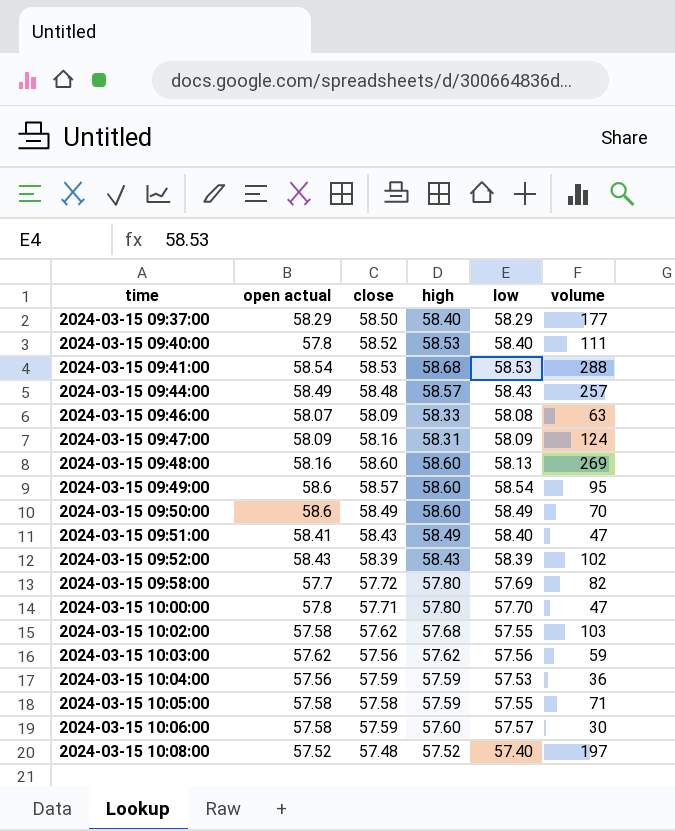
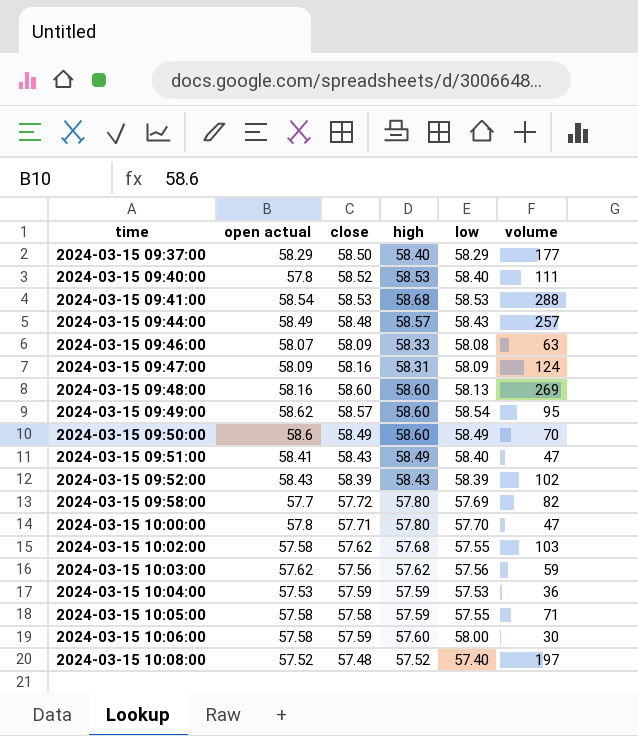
2024-03-15 09:49:00 | open actual: 58.6 -> 58.62
2024-03-15 10:04:00 | open actual: 57.56 -> 57.53
2024-03-15 10:06:00 | low: 57.57 -> 58.00

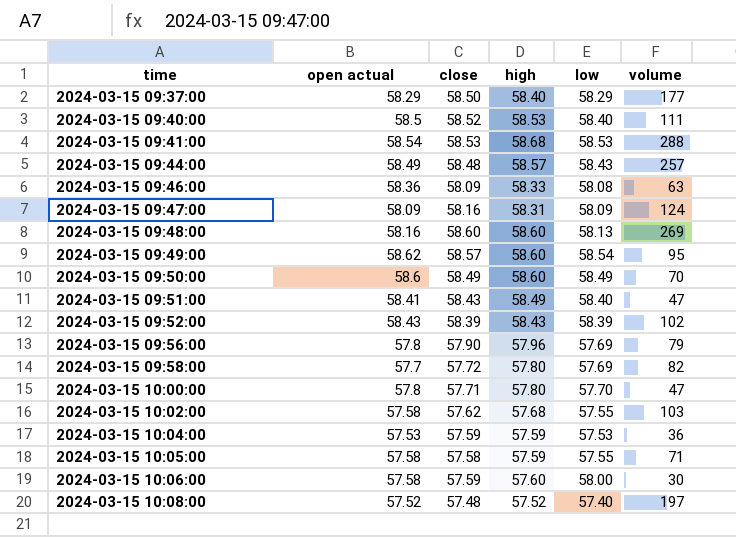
row 2024-03-15 10:03:00: 57.62 | 57.56 | 57.62 | 57.56 | 59 -> none
2024-03-15 09:40:00 | open actual: 57.8 -> 58.5
2024-03-15 09:46:00 | open actual: 58.07 -> 58.36
row 2024-03-15 09:56:00: none -> 57.8 | 57.90 | 57.96 | 57.69 | 79

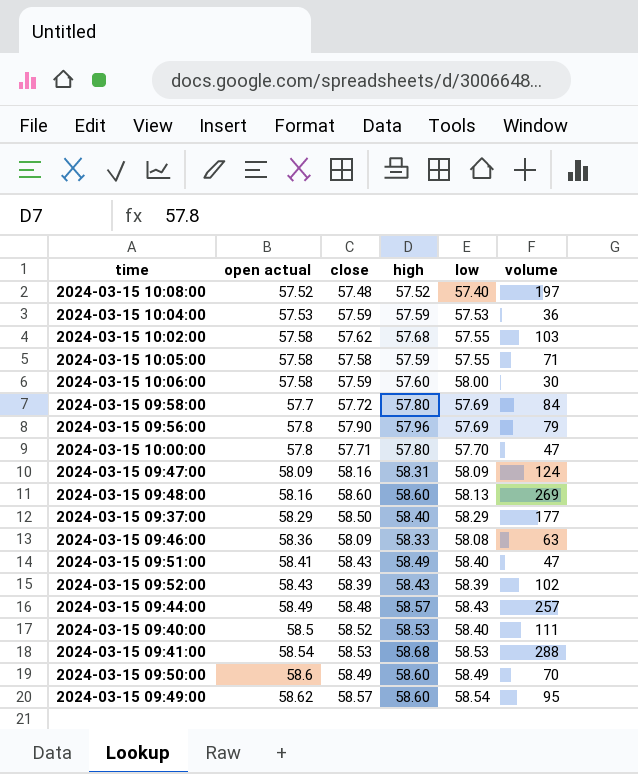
row order: time ascending -> open actual ascending
2024-03-15 09:58:00 | volume: 82 -> 84

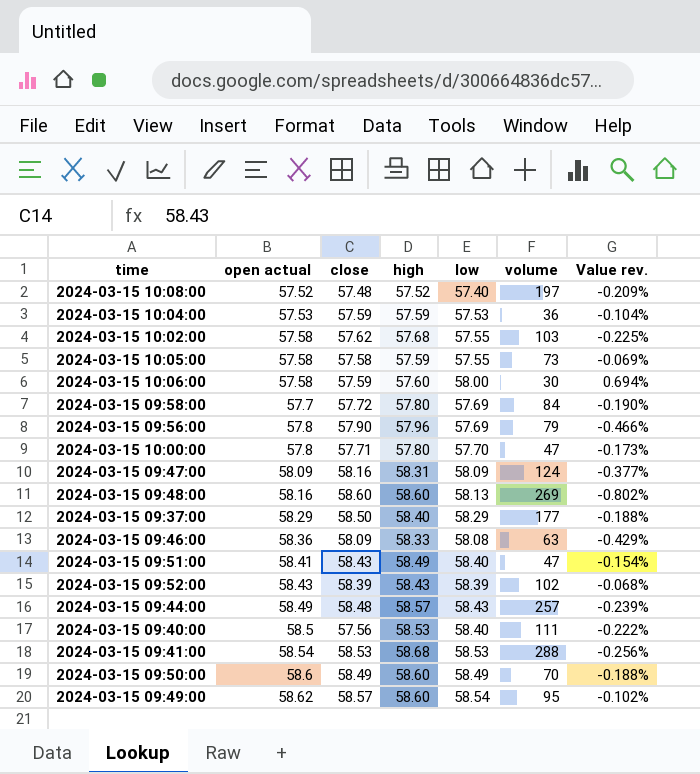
column Value rev. | formula: none -> ([low] - [high]) / [high]
2024-03-15 10:05:00 | volume: 71 -> 73
2024-03-15 09:40:00 | close: 58.52 -> 57.56

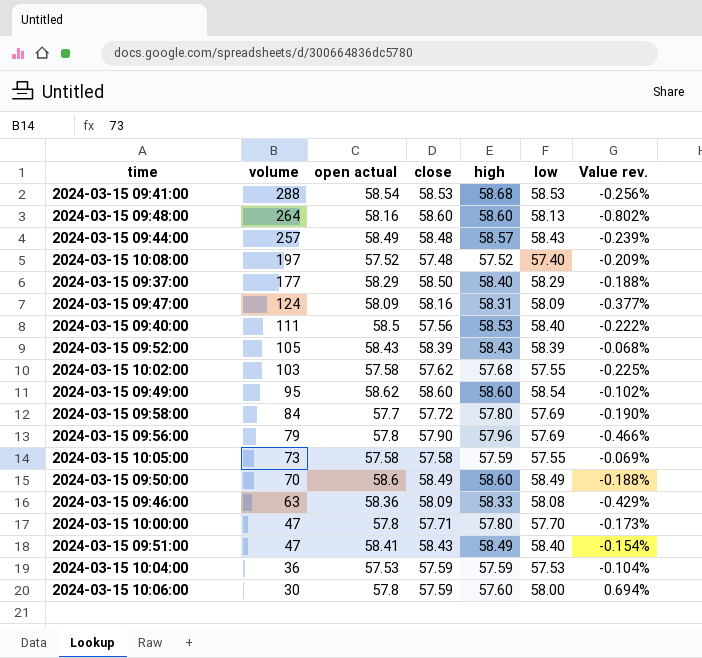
row order: open actual ascending -> volume descending
column volume | position: 6 -> 2
2024-03-15 09:48:00 | volume: 269 -> 264
2024-03-15 09:52:00 | volume: 102 -> 105
2024-03-15 09:49:00 | close: 58.57 -> 58.60
2024-03-15 10:06:00 | open actual: 57.58 -> 57.8

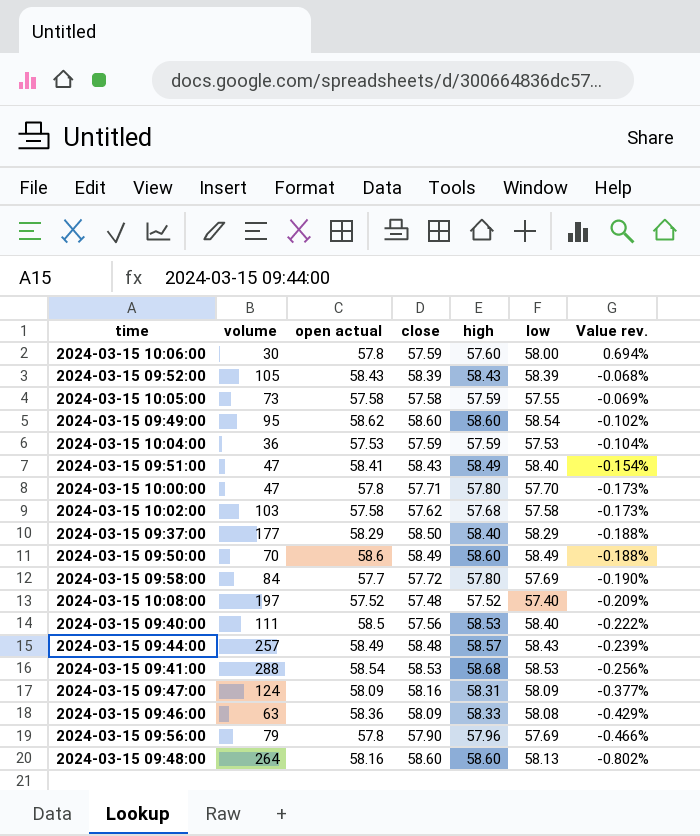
row order: volume descending -> Value rev. descending
2024-03-15 10:02:00 | low: 57.55 -> 57.58
2024-03-15 10:02:00 | Value rev.: -0.225% -> -0.173%

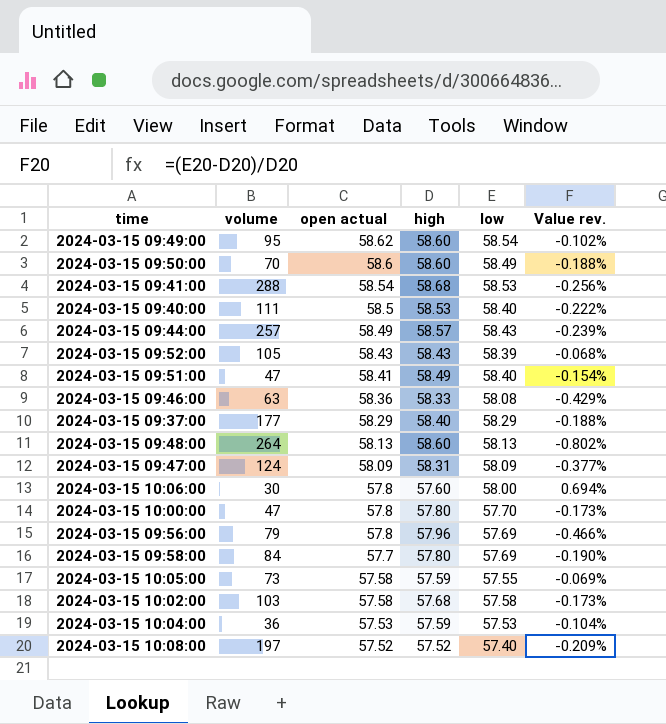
row order: Value rev. descending -> open actual descending
column close | position: 4 -> none
2024-03-15 09:48:00 | open actual: 58.16 -> 58.13

